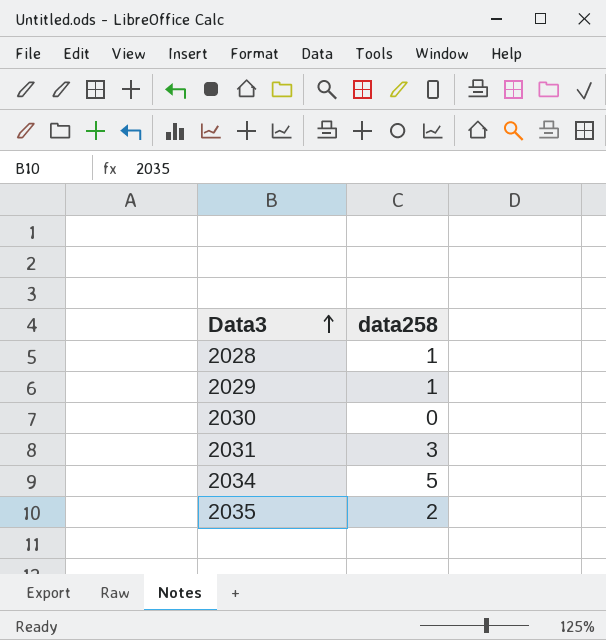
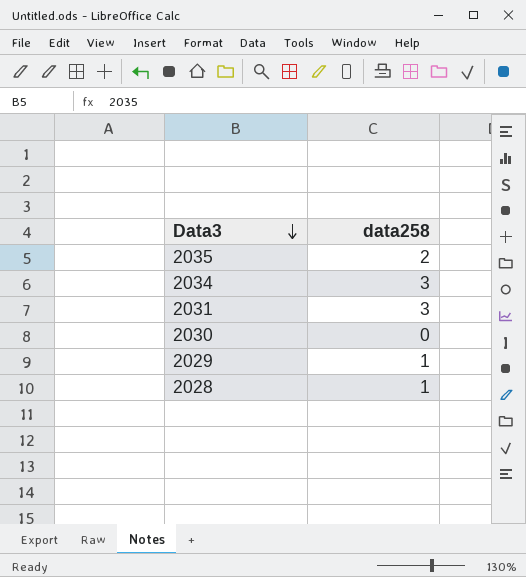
row order: Data3 ascending -> Data3 descending
2034 | data258: 5 -> 3

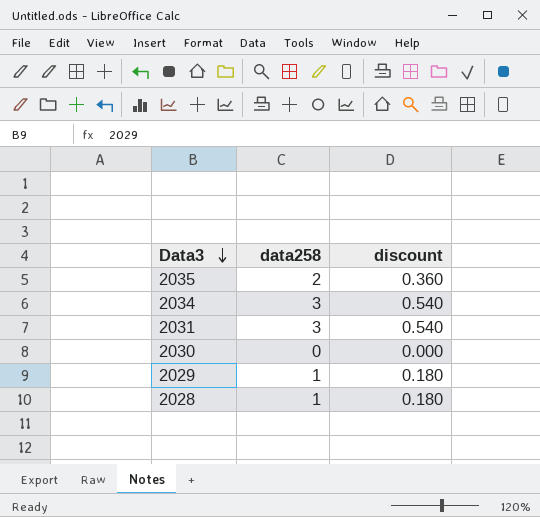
column discount | formula: none -> [data258] * 0.18

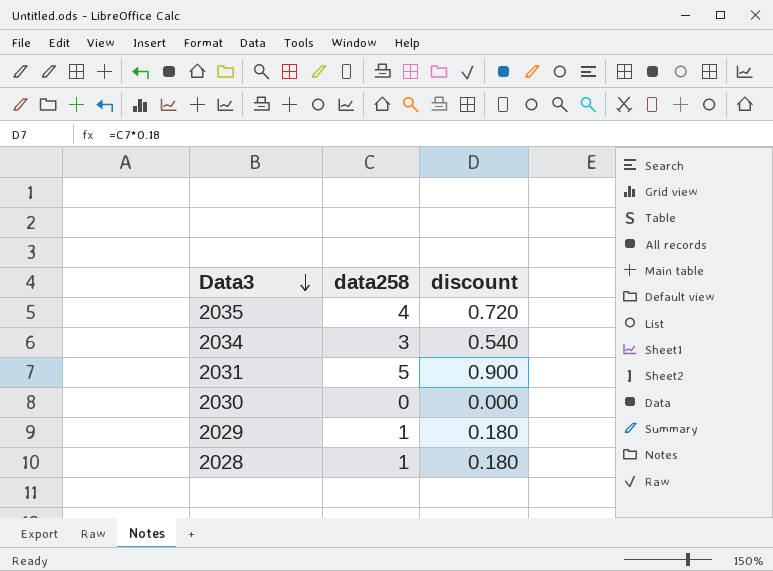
2035 | data258: 2 -> 4
2035 | discount: 0.360 -> 0.720
2031 | data258: 3 -> 5
2031 | discount: 0.540 -> 0.900

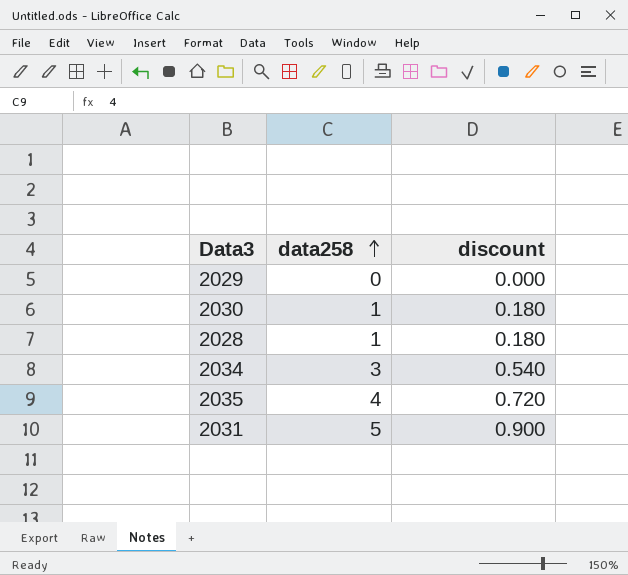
row order: Data3 descending -> data258 ascending
2029 | data258: 1 -> 0
2029 | discount: 0.180 -> 0.000
2030 | data258: 0 -> 1
2030 | discount: 0.000 -> 0.180

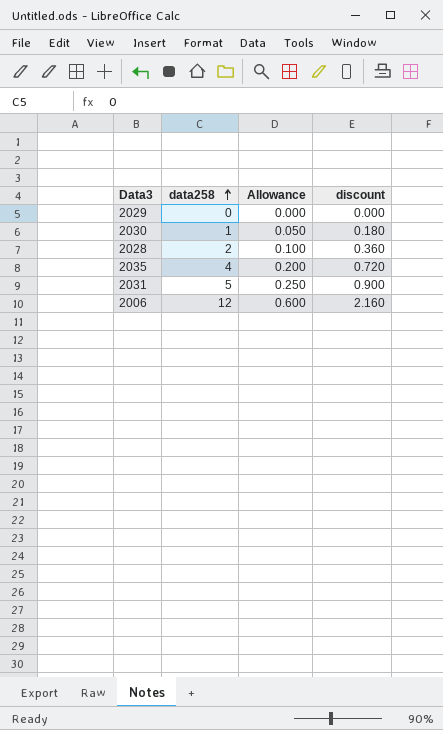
column Allowance | formula: none -> [data258] * 0.05
row 2034: 3 | 0.540 -> none
2028 | data258: 1 -> 2
2028 | discount: 0.180 -> 0.360
row 2006: none -> 12 | 0.600 | 2.160

